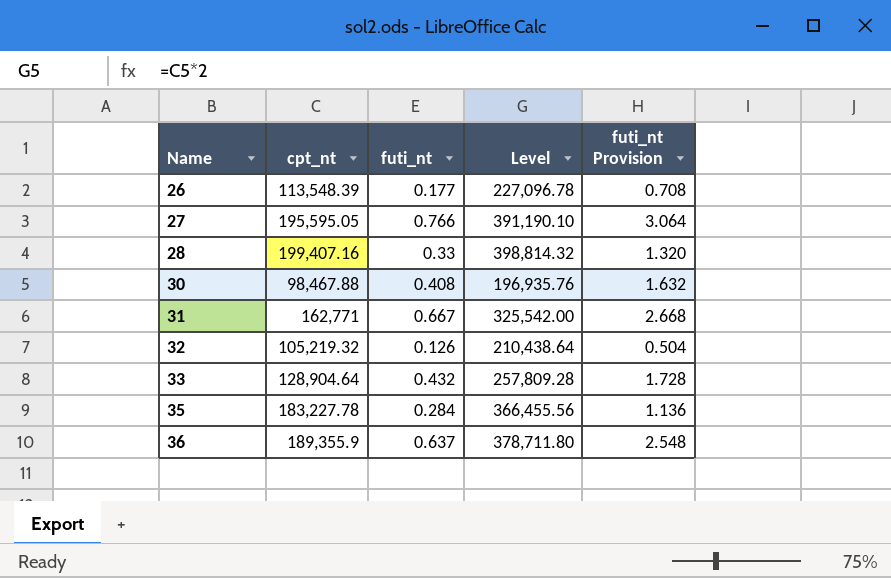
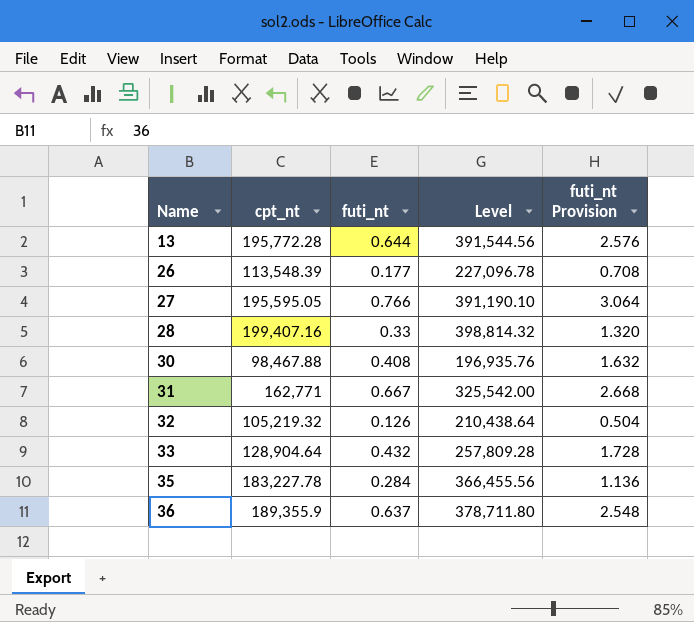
row 13: none -> 195,772.28 | 0.644 | 391,544.56 | 2.576

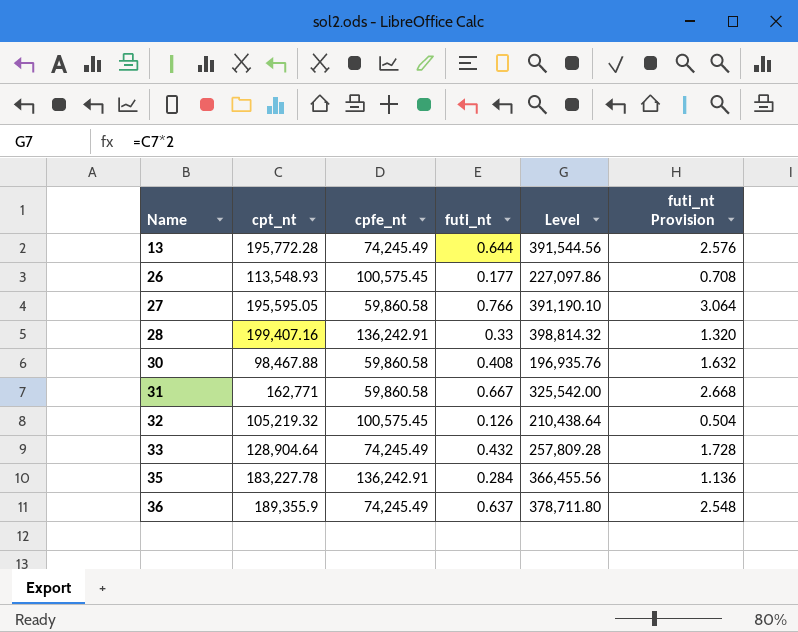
column cpfe_nt | position: none -> 3
26 | cpt_nt: 113,548.39 -> 113,548.93
26 | Level: 227,096.78 -> 227,097.86

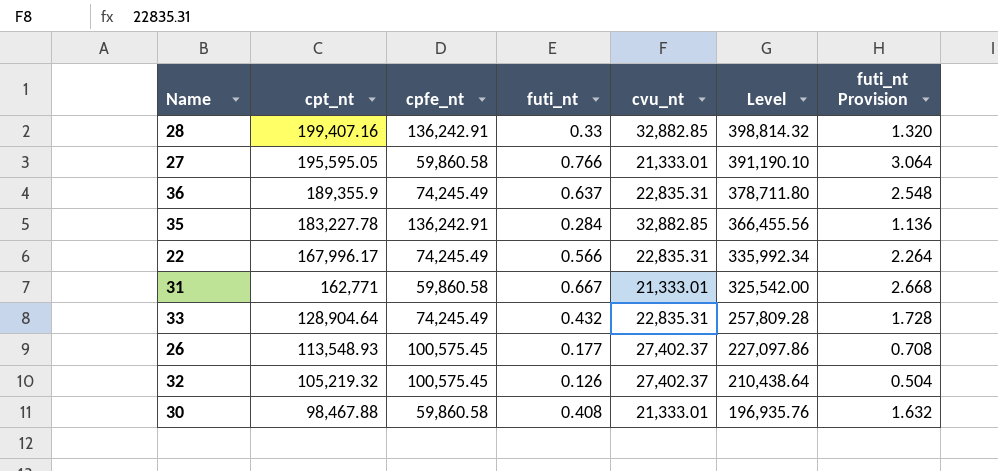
row order: Name ascending -> cpt_nt descending
column cvu_nt | position: none -> 5
row 13: 195,772.28 | 74,245.49 | 0.644 | 391,544.56 | 2.576 -> none
row 22: none -> 167,996.17 | 74,245.49 | 0.566 | 22,835.31 | 335,992.34 | 2.264

